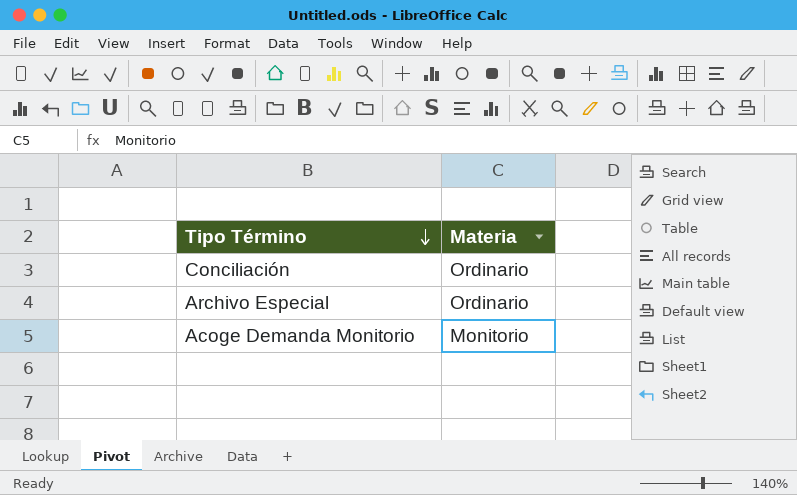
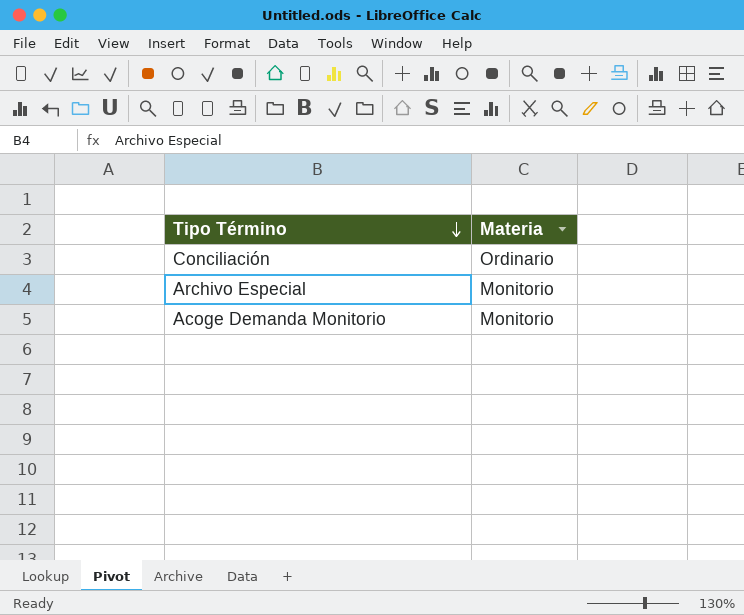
Archivo Especial | Materia: Ordinario -> Monitorio

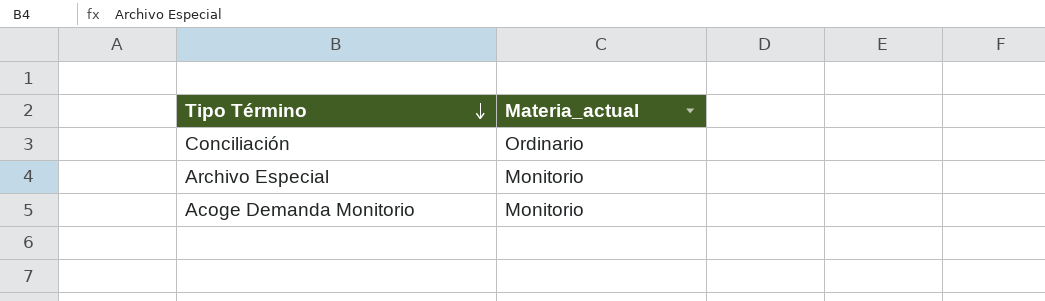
column name: Materia -> Materia_actual

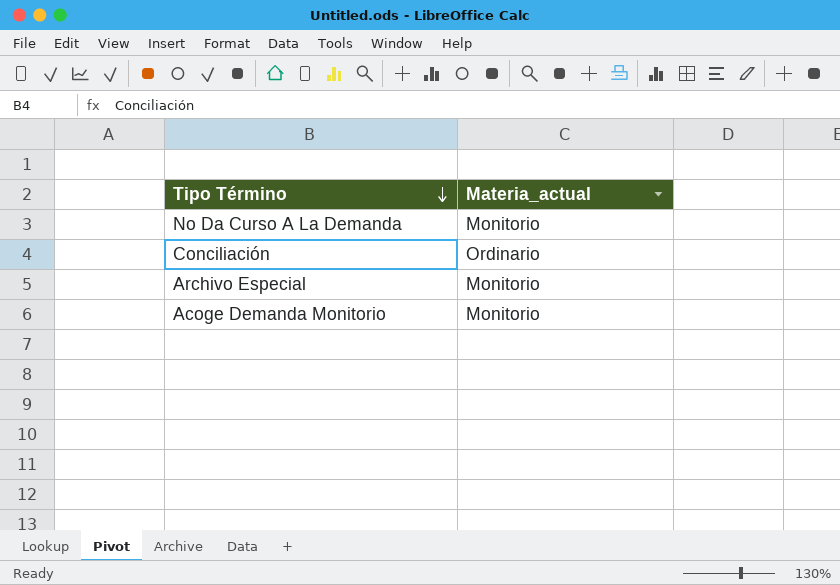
row No Da Curso A La Demanda: none -> Monitorio

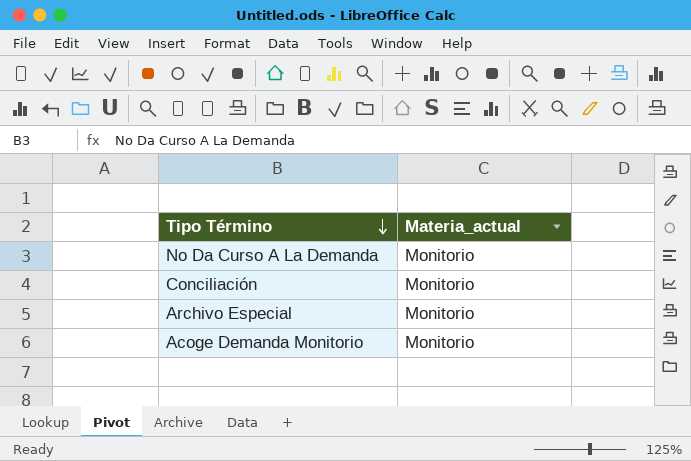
Conciliación | Materia_actual: Ordinario -> Monitorio

